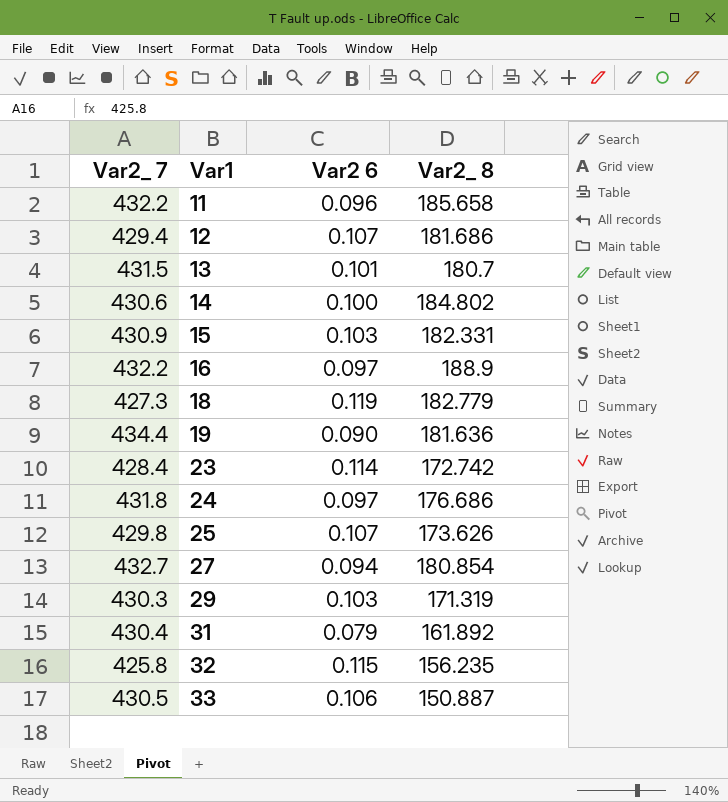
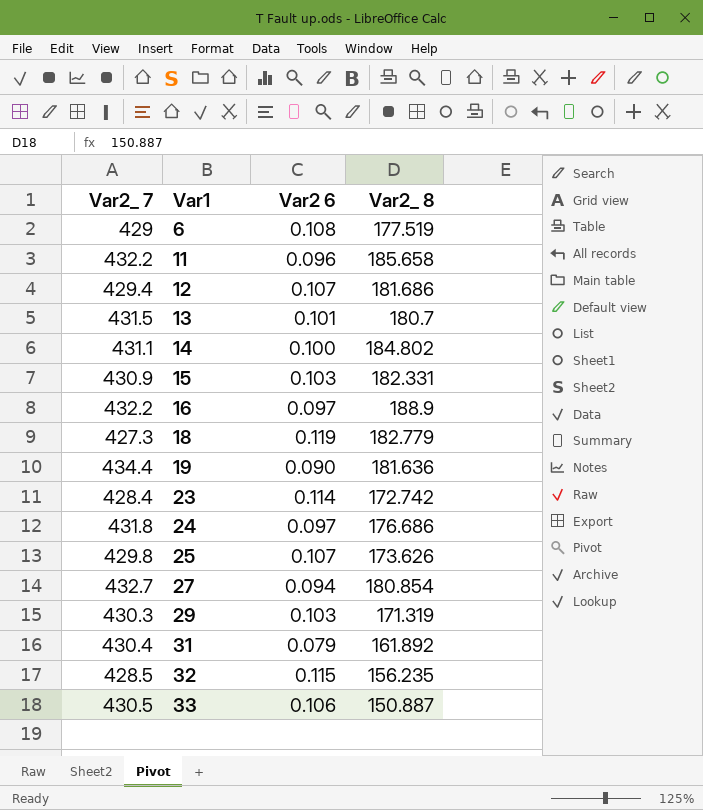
row 6: none -> 429 | 0.108 | 177.519
14 | Var2_ 7: 430.6 -> 431.1
32 | Var2_ 7: 425.8 -> 428.5

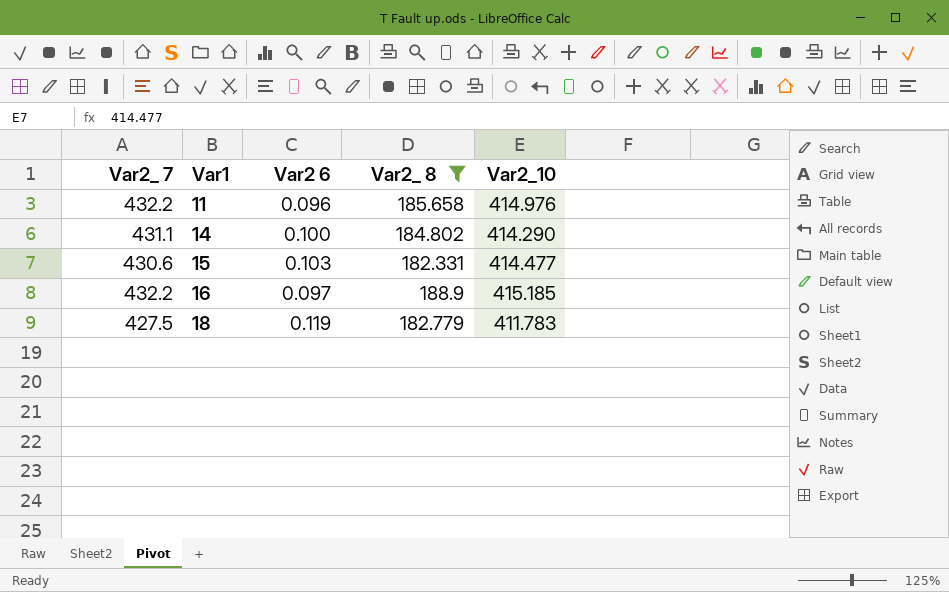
filter: none -> Var2_ 8 >= 182.331
column Var2_10 | position: none -> 5
15 | Var2_ 7: 430.9 -> 430.6
18 | Var2_ 7: 427.3 -> 427.5

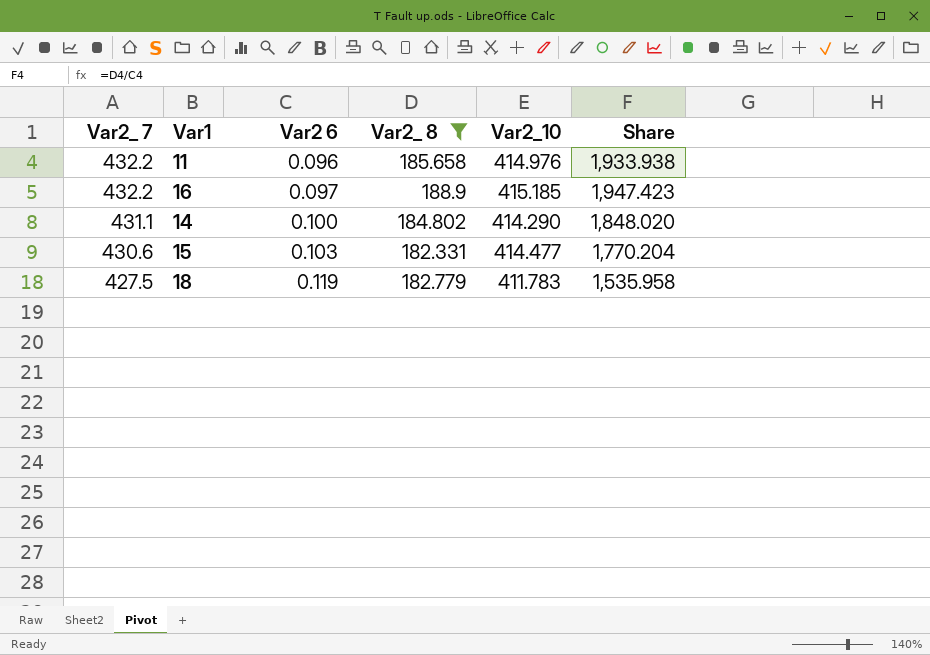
row order: Var1 ascending -> Var2_ 7 descending
column Share | formula: none -> [Var2_ 8] / [Var2 6]

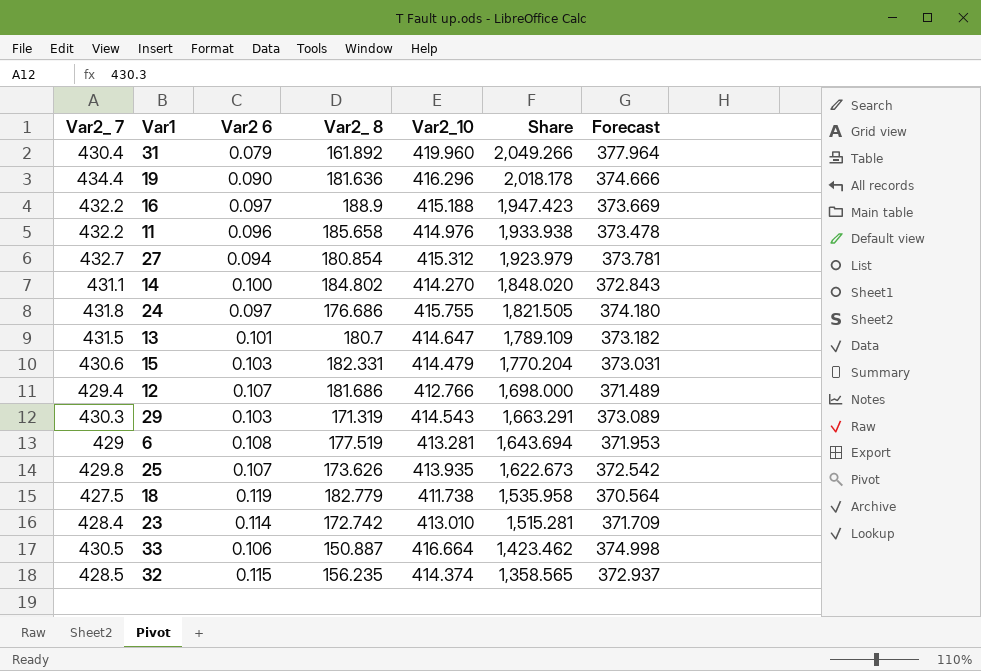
filter: Var2_ 8 >= 182.331 -> none
row order: Var2_ 7 descending -> Share descending
column Forecast | formula: none -> [Var2_10] * 0.9
16 | Var2_10: 415.185 -> 415.188
14 | Var2_10: 414.290 -> 414.270
15 | Var2_10: 414.477 -> 414.479
18 | Var2_10: 411.783 -> 411.738

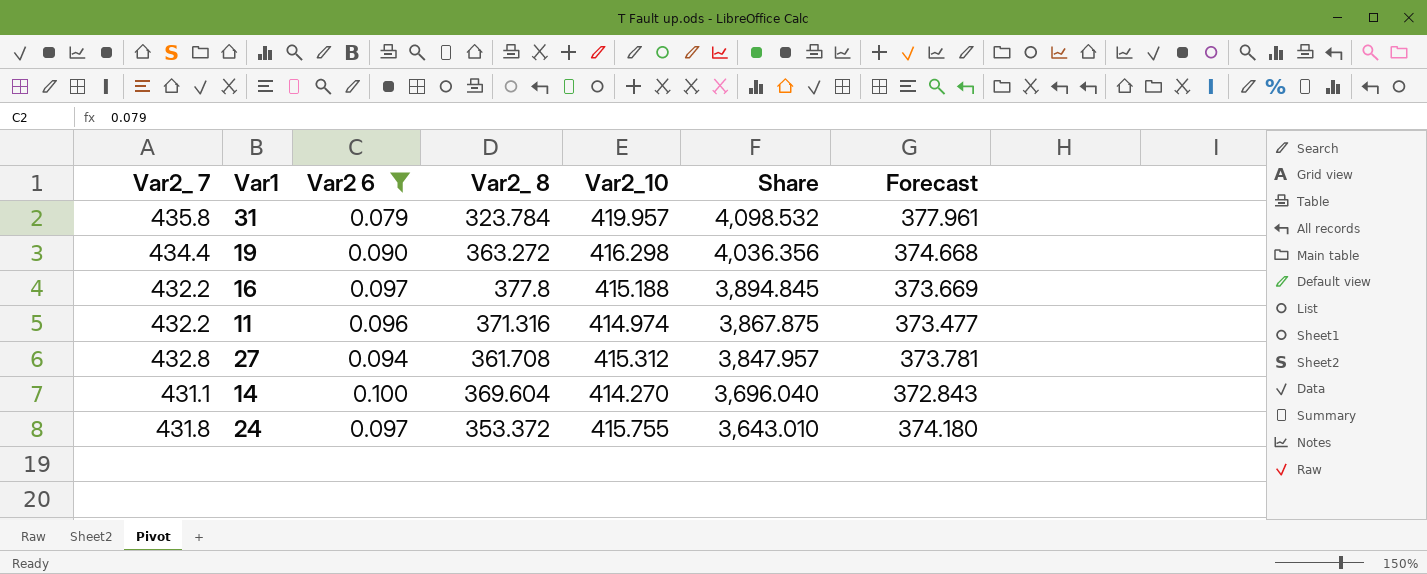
filter: none -> Var2 6 <= 0.100
31 | Var2_ 7: 430.4 -> 435.8
31 | Var2_ 8: 161.892 -> 323.784
31 | Var2_10: 419.960 -> 419.957
31 | Share: 2,049.266 -> 4,098.532
31 | Forecast: 377.964 -> 377.961
19 | Var2_ 8: 181.636 -> 363.272
19 | Var2_10: 416.296 -> 416.298
19 | Share: 2,018.178 -> 4,036.356
19 | Forecast: 374.666 -> 374.668
16 | Var2_ 8: 188.9 -> 377.8
16 | Share: 1,947.423 -> 3,894.845
11 | Var2_ 8: 185.658 -> 371.316
11 | Var2_10: 414.976 -> 414.974
11 | Share: 1,933.938 -> 3,867.875
11 | Forecast: 373.478 -> 373.477
27 | Var2_ 7: 432.7 -> 432.8
27 | Var2_ 8: 180.854 -> 361.708
27 | Share: 1,923.979 -> 3,847.957
14 | Var2_ 8: 184.802 -> 369.604
14 | Share: 1,848.020 -> 3,696.040
24 | Var2_ 8: 176.686 -> 353.372
24 | Share: 1,821.505 -> 3,643.010

